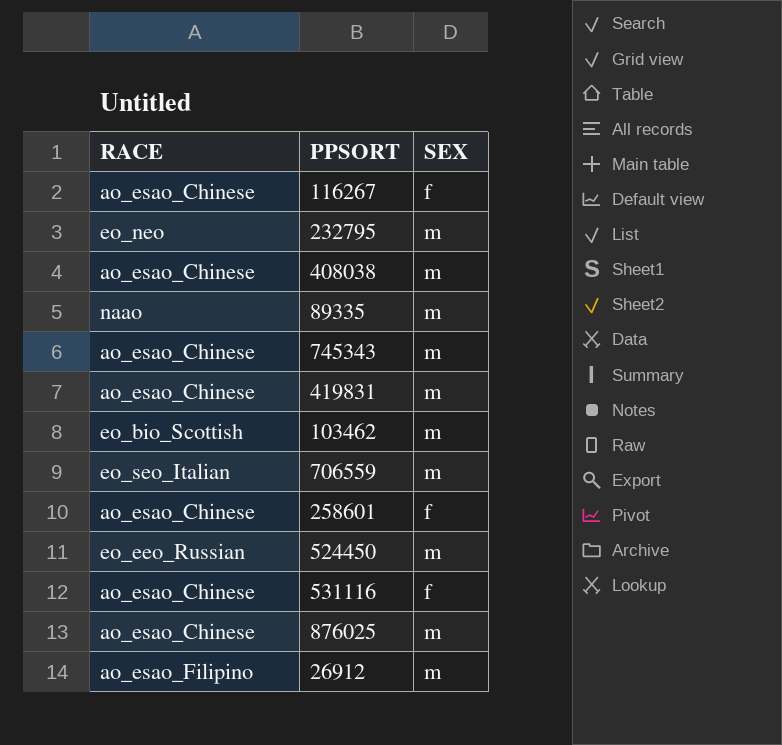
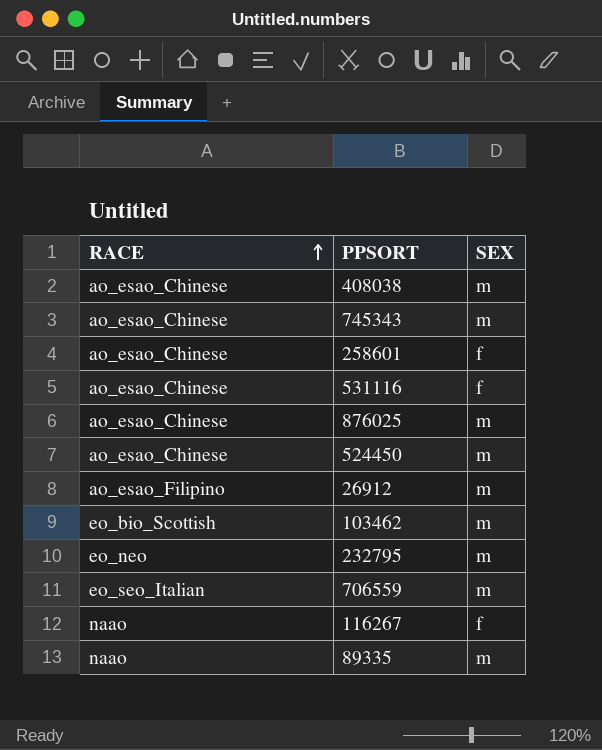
row order: none -> RACE ascending
row 419831: ao_esao_Chinese | m -> none
524450 | RACE: eo_eeo_Russian -> ao_esao_Chinese
116267 | RACE: ao_esao_Chinese -> naao

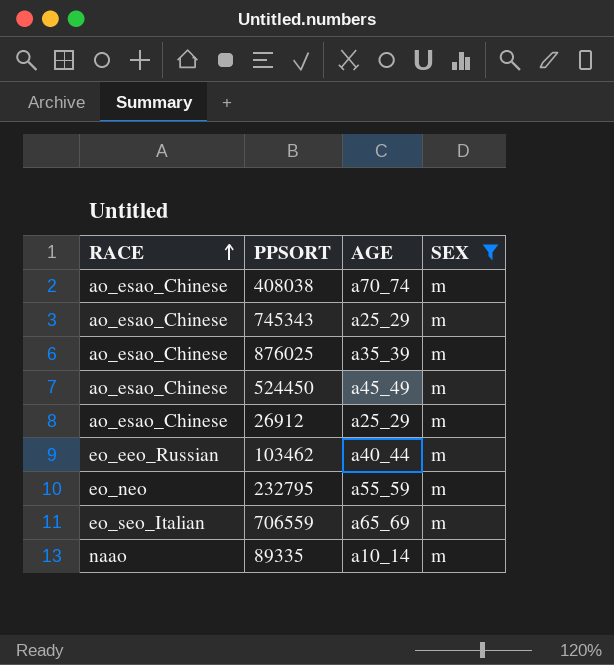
filter: none -> SEX = m
column AGE | position: none -> 3
26912 | RACE: ao_esao_Filipino -> ao_esao_Chinese
103462 | RACE: eo_bio_Scottish -> eo_eeo_Russian

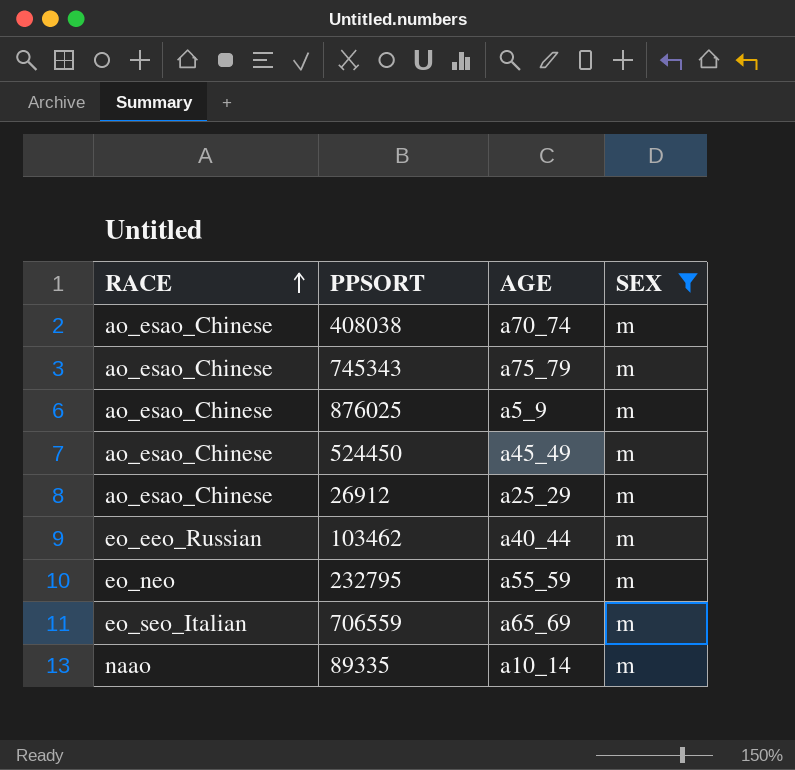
745343 | AGE: a25_29 -> a75_79
876025 | AGE: a35_39 -> a5_9

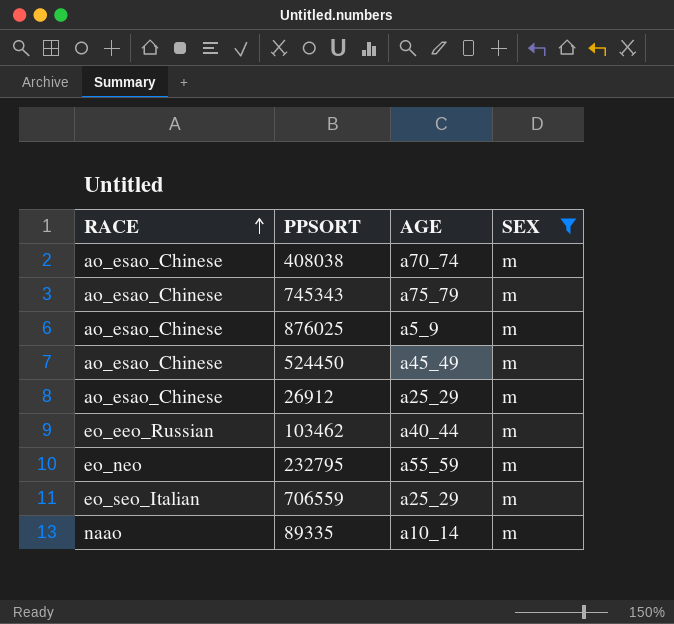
706559 | AGE: a65_69 -> a25_29

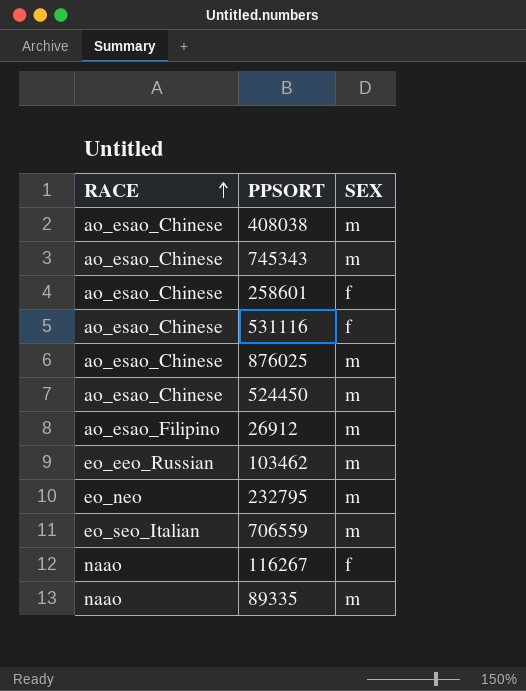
filter: SEX = m -> none
column AGE | position: 3 -> none
26912 | RACE: ao_esao_Chinese -> ao_esao_Filipino

